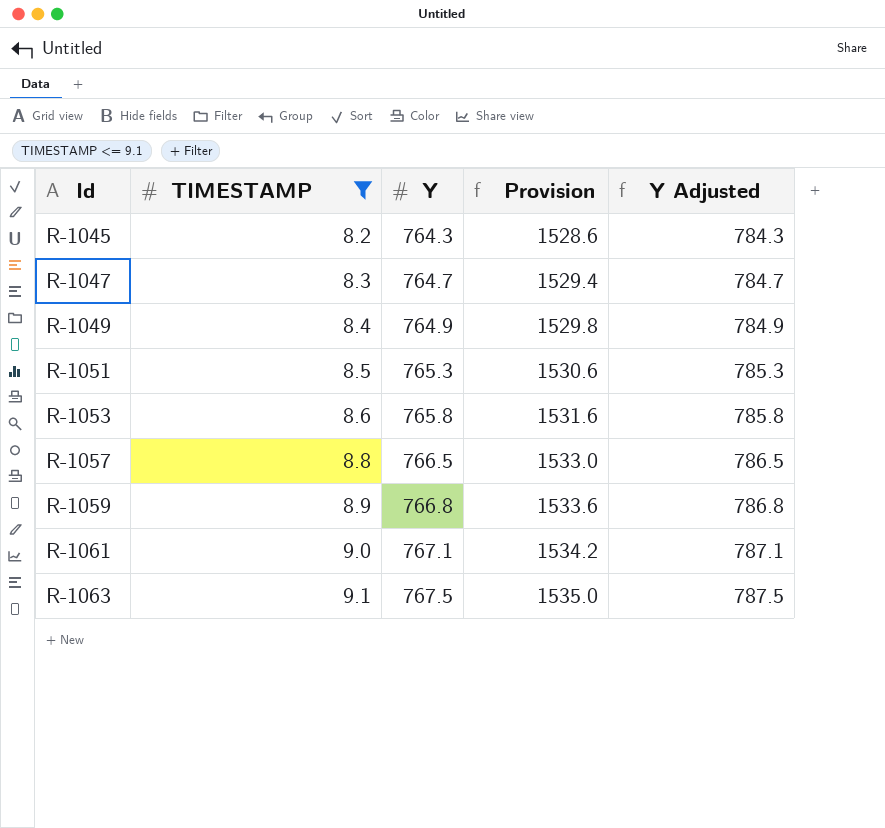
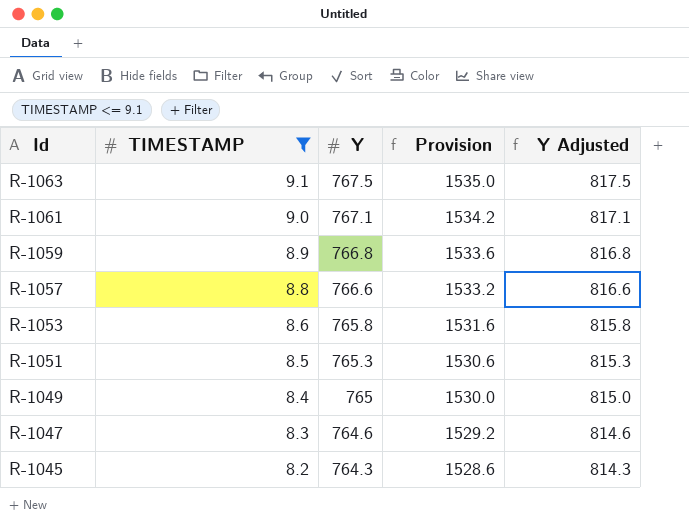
row order: Id ascending -> Id descending
column Y Adjusted | formula: [Y] + 20 -> [Y] + 50
R-1057 | Y: 766.5 -> 766.6
R-1057 | Provision: 1533.0 -> 1533.2
R-1049 | Y: 764.9 -> 765
R-1049 | Provision: 1529.8 -> 1530.0
R-1047 | Y: 764.7 -> 764.6
R-1047 | Provision: 1529.4 -> 1529.2

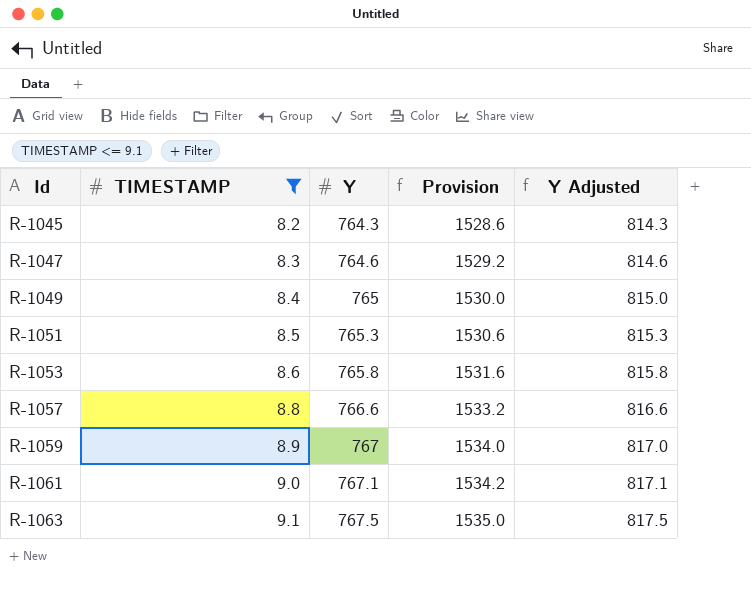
row order: Id descending -> Id ascending
R-1059 | Y: 766.8 -> 767
R-1059 | Provision: 1533.6 -> 1534.0
R-1059 | Y Adjusted: 816.8 -> 817.0

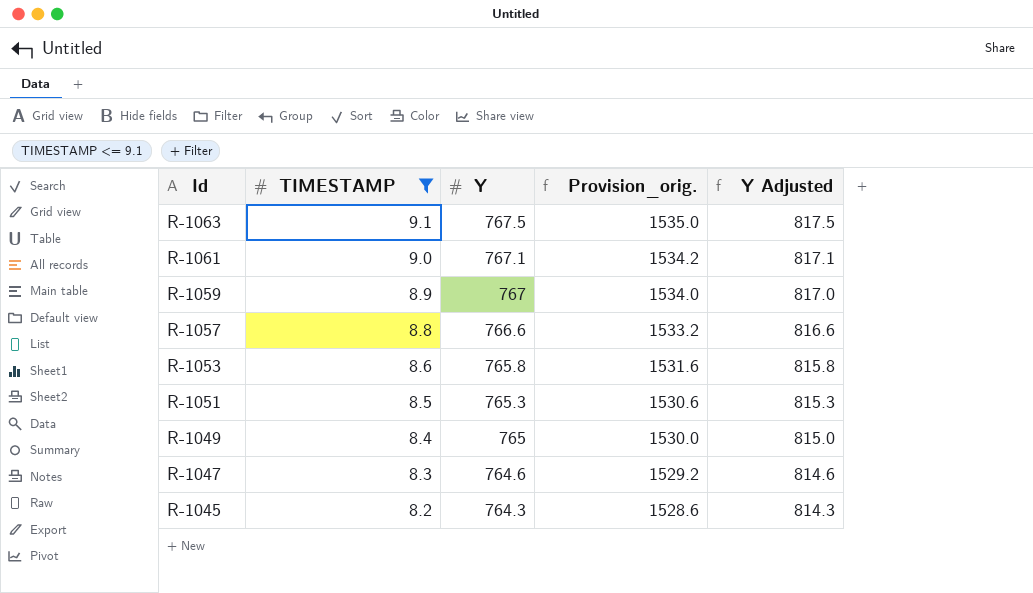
row order: Id ascending -> Id descending
column name: Provision -> Provision_orig.

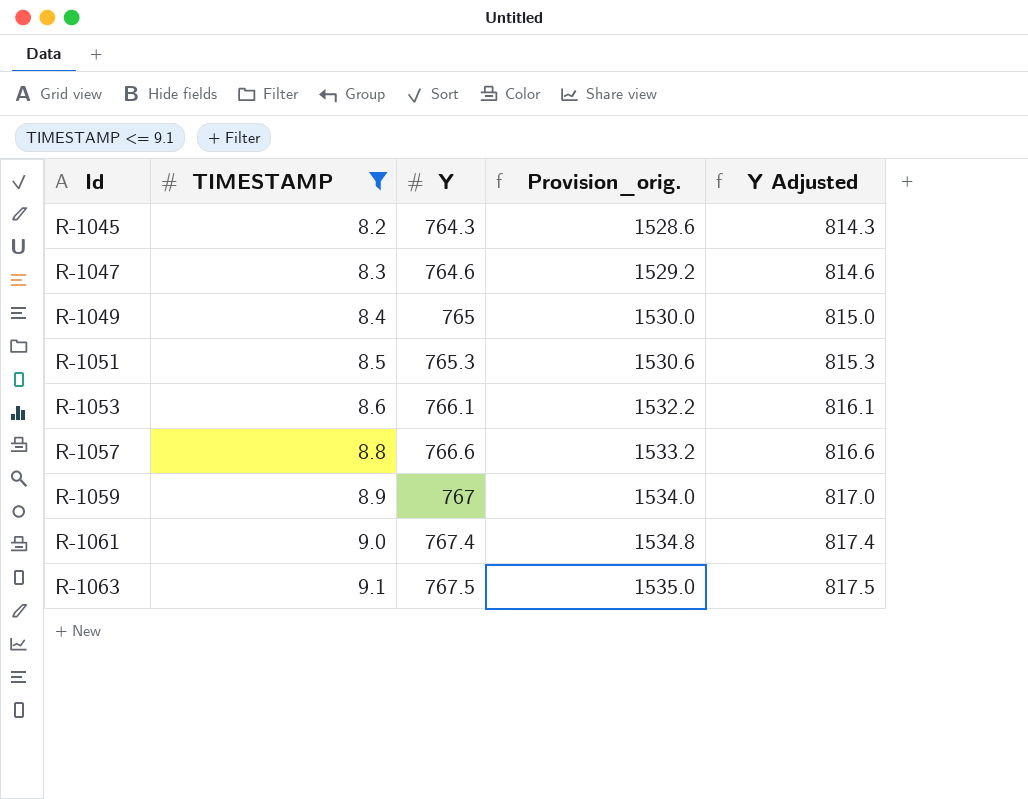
row order: Id descending -> Id ascending
R-1053 | Y: 765.8 -> 766.1
R-1053 | Provision_orig.: 1531.6 -> 1532.2
R-1053 | Y Adjusted: 815.8 -> 816.1
R-1061 | Y: 767.1 -> 767.4
R-1061 | Provision_orig.: 1534.2 -> 1534.8
R-1061 | Y Adjusted: 817.1 -> 817.4

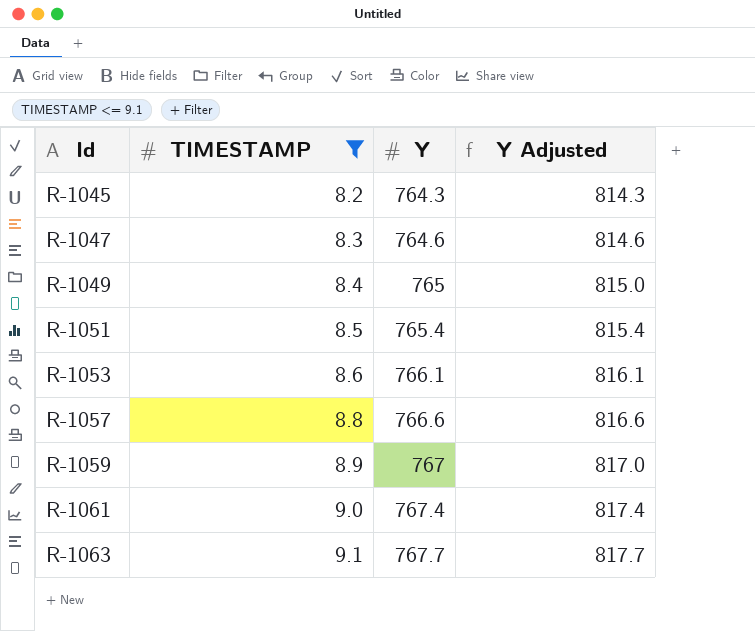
column Provision_orig. | formula: [Y] * 2 -> none
R-1051 | Y: 765.3 -> 765.4
R-1051 | Y Adjusted: 815.3 -> 815.4
R-1063 | Y: 767.5 -> 767.7
R-1063 | Y Adjusted: 817.5 -> 817.7

